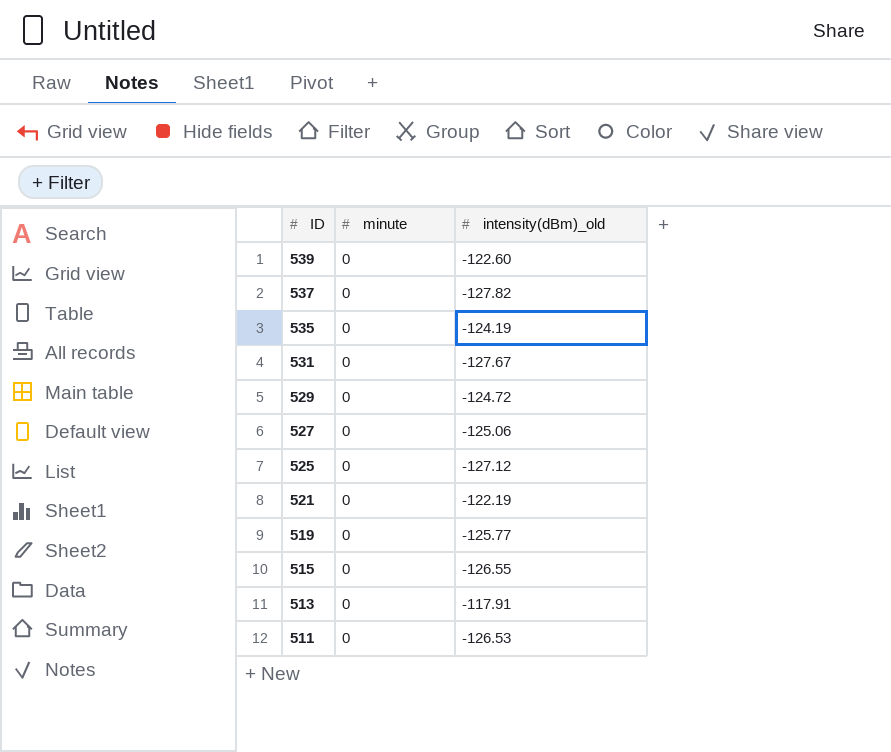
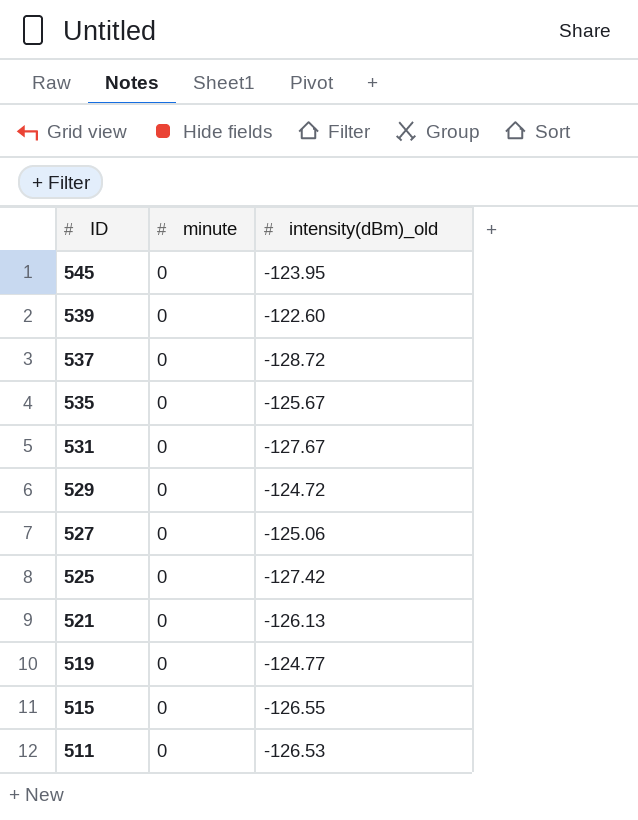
row 513: 0 | -117.91 -> none
row 545: none -> 0 | -123.95
537 | intensity(dBm)_old: -127.82 -> -128.72
535 | intensity(dBm)_old: -124.19 -> -125.67
525 | intensity(dBm)_old: -127.12 -> -127.42
521 | intensity(dBm)_old: -122.19 -> -126.13
519 | intensity(dBm)_old: -125.77 -> -124.77

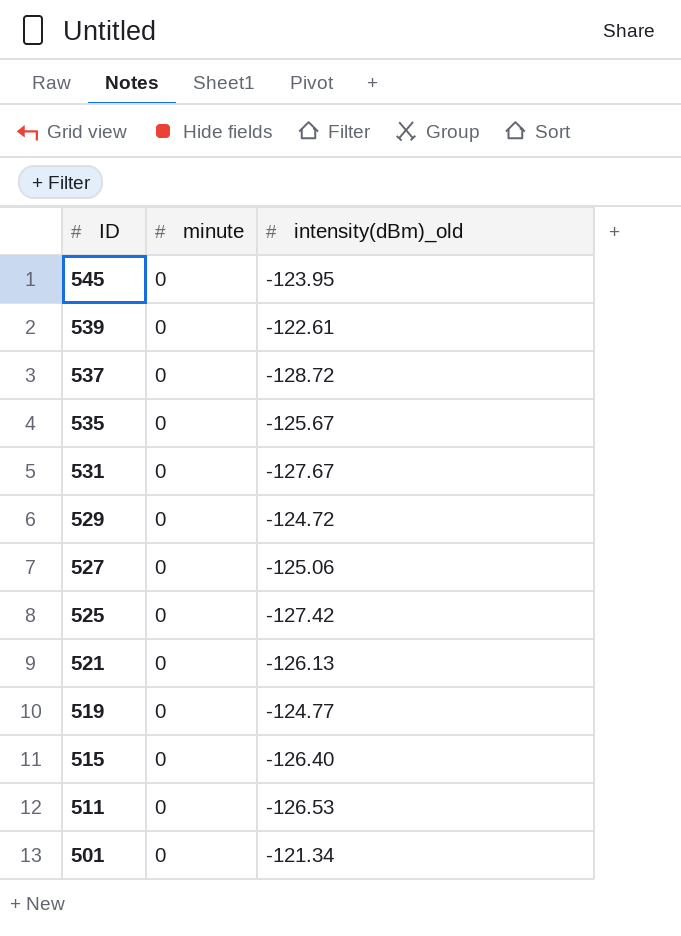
539 | intensity(dBm)_old: -122.60 -> -122.61
515 | intensity(dBm)_old: -126.55 -> -126.40
row 501: none -> 0 | -121.34

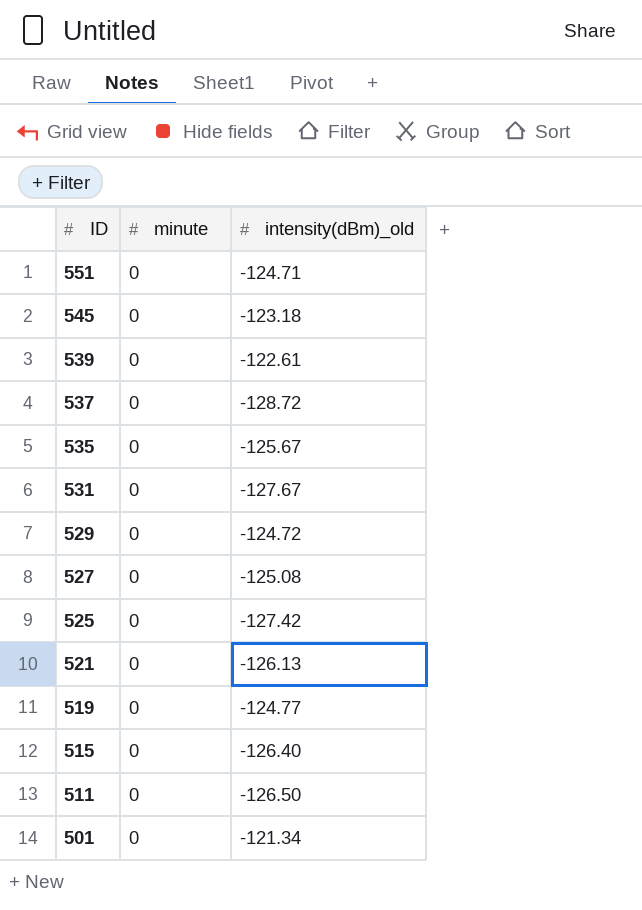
row 551: none -> 0 | -124.71
545 | intensity(dBm)_old: -123.95 -> -123.18
527 | intensity(dBm)_old: -125.06 -> -125.08
511 | intensity(dBm)_old: -126.53 -> -126.50

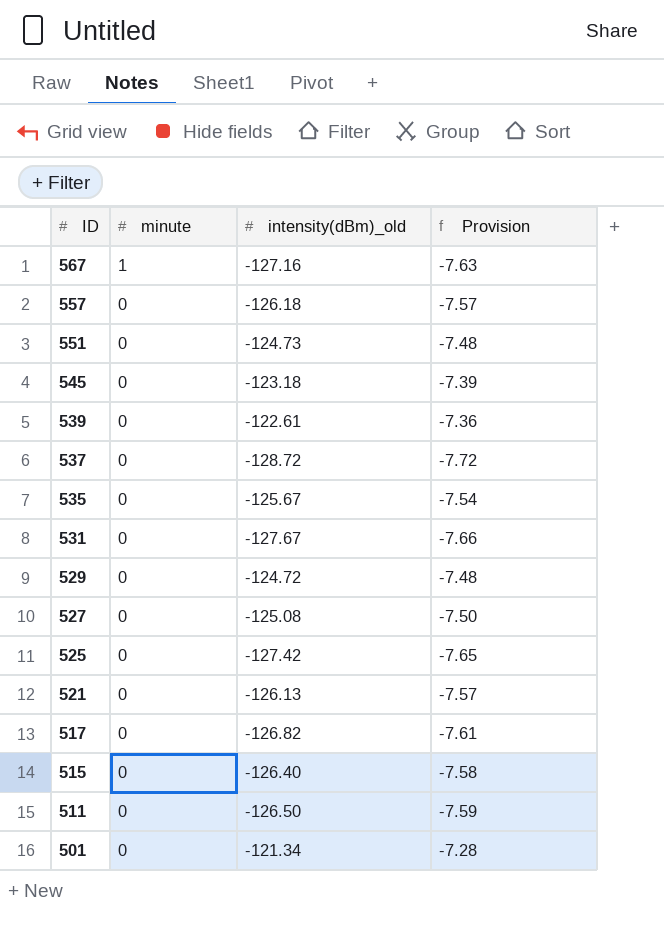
column Provision | formula: none -> [intensity(dBm)_old] * 0.06
row 519: 0 | -124.77 -> none
row 567: none -> 1 | -127.16 | -7.63
row 557: none -> 0 | -126.18 | -7.57
551 | intensity(dBm)_old: -124.71 -> -124.73
row 517: none -> 0 | -126.82 | -7.61

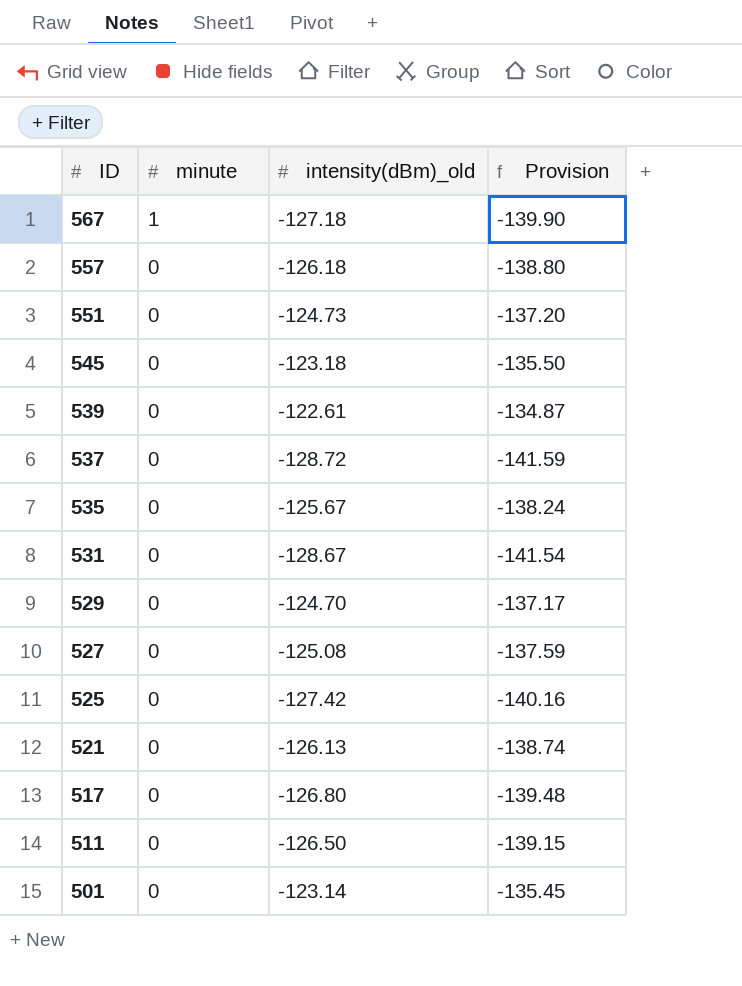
column Provision | formula: [intensity(dBm)_old] * 0.06 -> [intensity(dBm)_old] * 1.1
row 515: 0 | -126.40 | -7.58 -> none
567 | intensity(dBm)_old: -127.16 -> -127.18
531 | intensity(dBm)_old: -127.67 -> -128.67
529 | intensity(dBm)_old: -124.72 -> -124.70
517 | intensity(dBm)_old: -126.82 -> -126.80
501 | intensity(dBm)_old: -121.34 -> -123.14

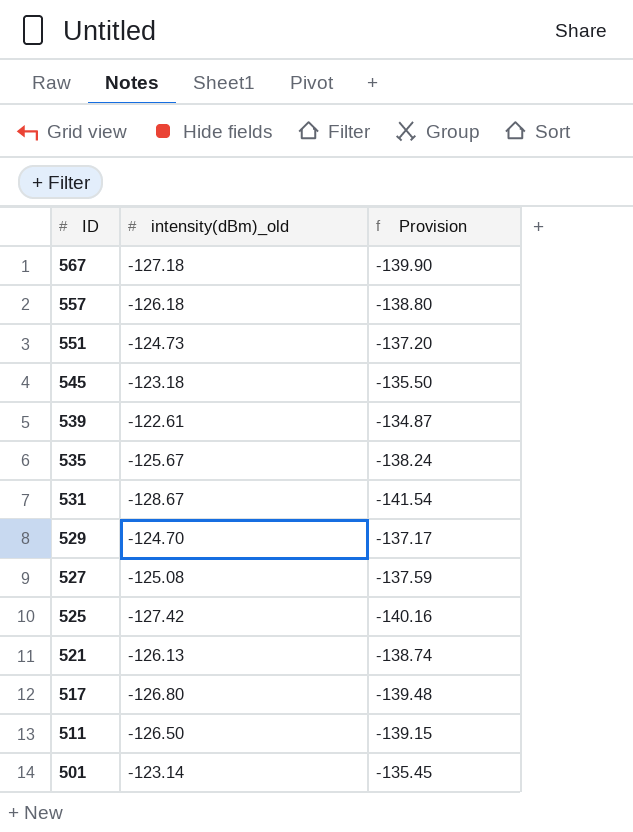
column minute | position: 2 -> none
row 537: 0 | -128.72 | -141.59 -> none

